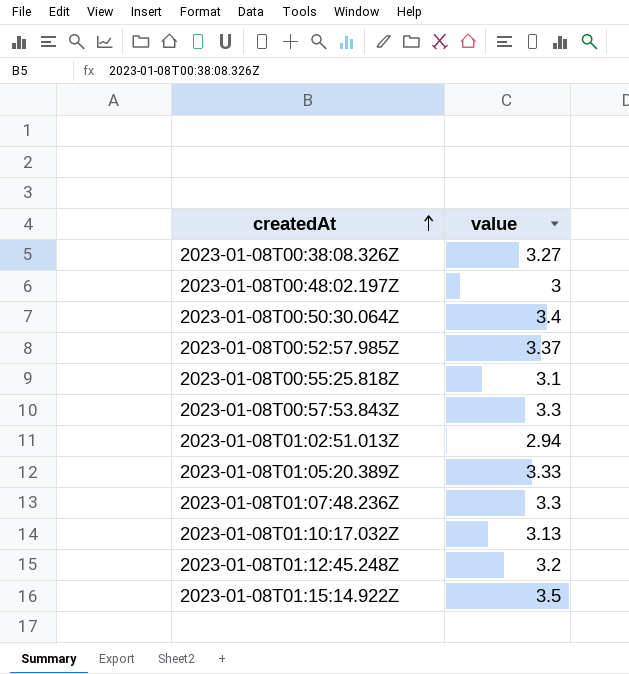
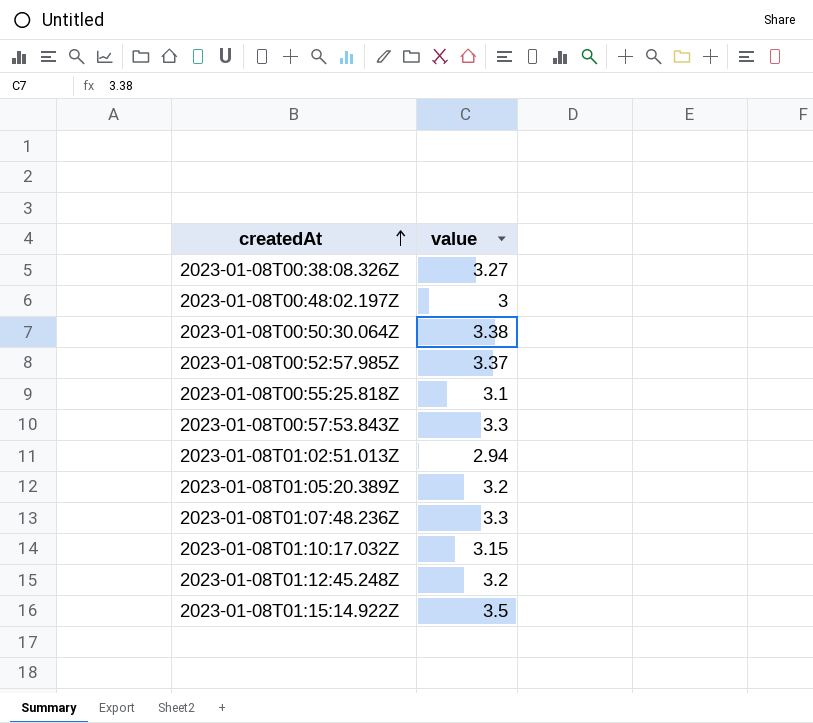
2023-01-08T00:50:30.064Z | value: 3.4 -> 3.38
2023-01-08T01:05:20.389Z | value: 3.33 -> 3.2
2023-01-08T01:10:17.032Z | value: 3.13 -> 3.15

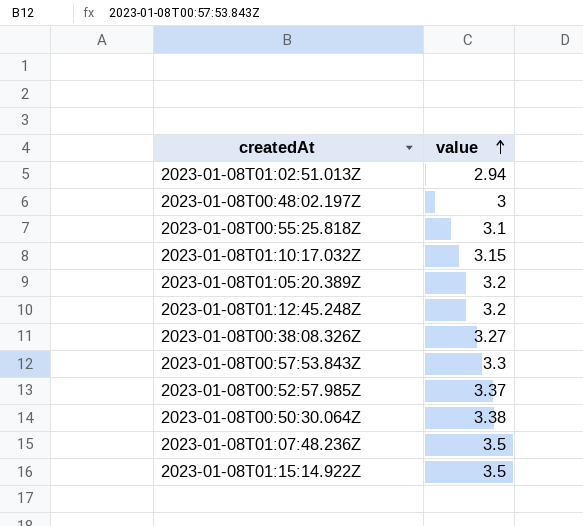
row order: createdAt ascending -> value ascending
2023-01-08T01:07:48.236Z | value: 3.3 -> 3.5

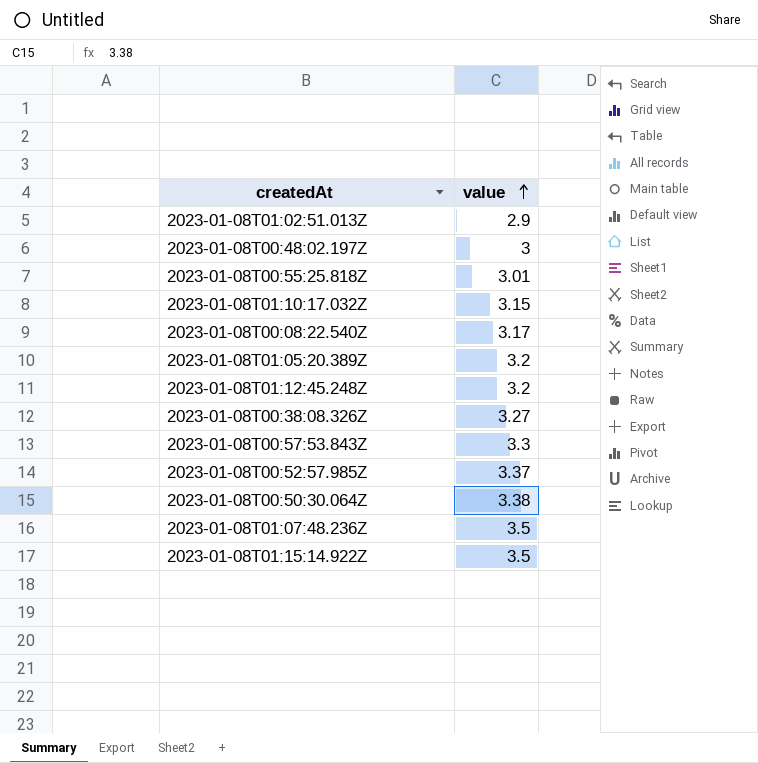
2023-01-08T01:02:51.013Z | value: 2.94 -> 2.9
2023-01-08T00:55:25.818Z | value: 3.1 -> 3.01
row 2023-01-08T00:08:22.540Z: none -> 3.17

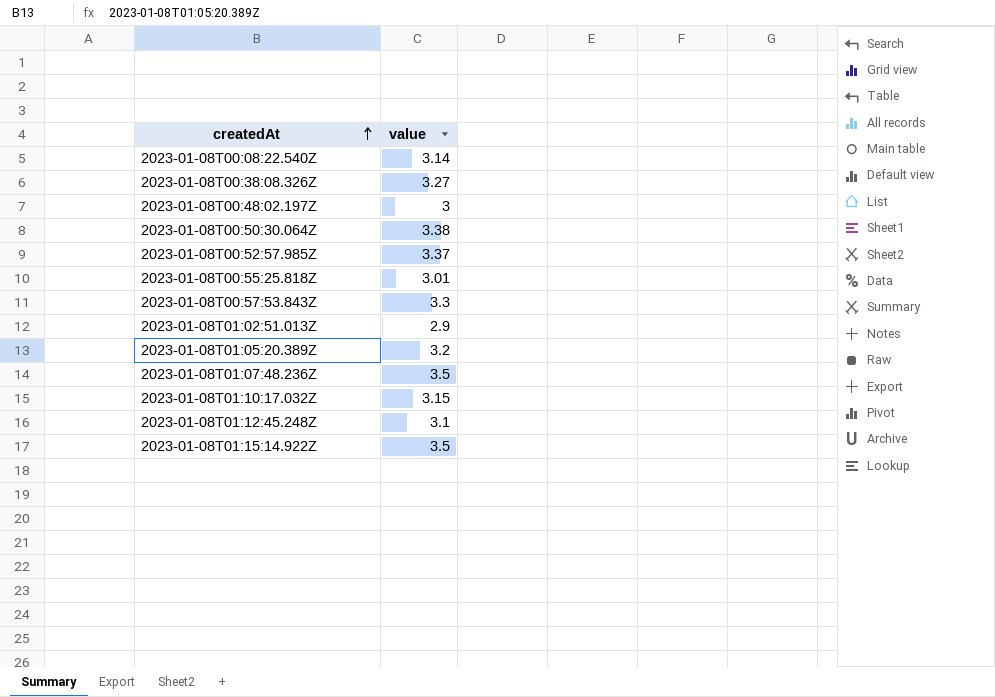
row order: value ascending -> createdAt ascending
2023-01-08T00:08:22.540Z | value: 3.17 -> 3.14
2023-01-08T01:12:45.248Z | value: 3.2 -> 3.1

